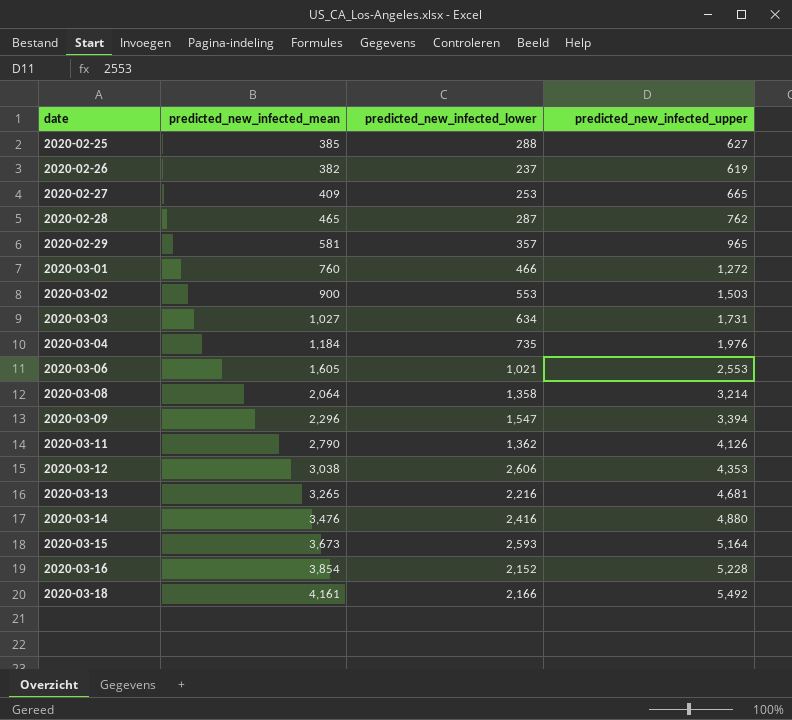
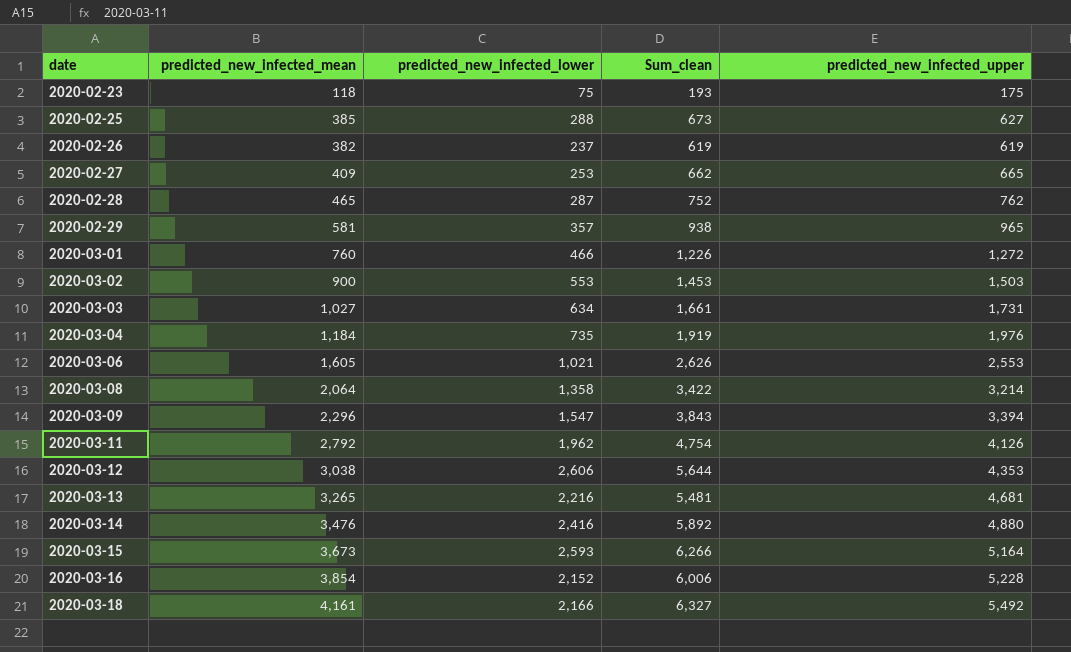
column Sum_clean | formula: none -> [predicted_new_infected_mean] + [predicted_new_infected_lower]
row 2020-02-23: none -> 118 | 75 | 193 | 175
2020-03-11 | predicted_new_infected_mean: 2,790 -> 2,792
2020-03-11 | predicted_new_infected_lower: 1,362 -> 1,962

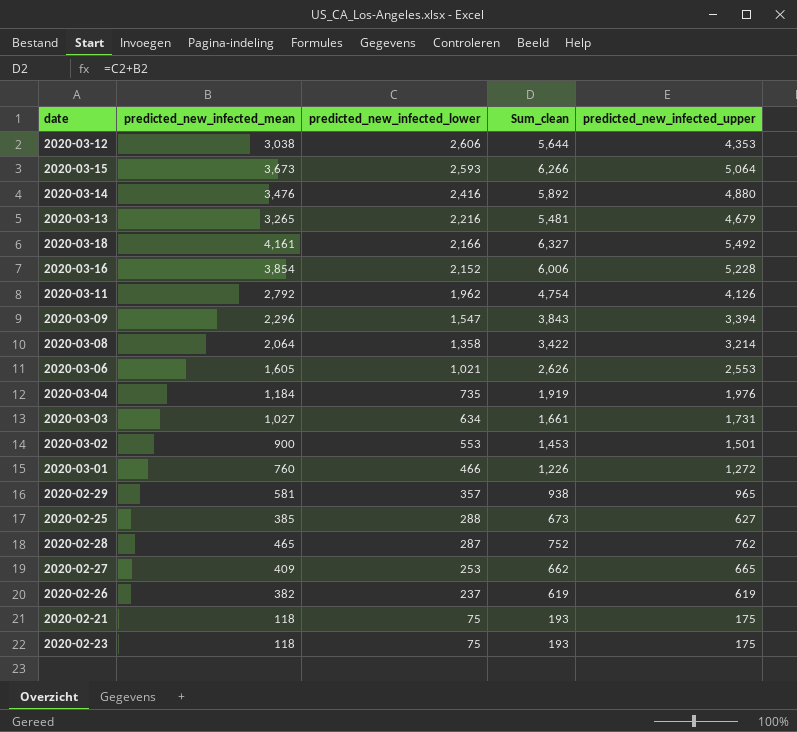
row order: date ascending -> predicted_new_infected_lower descending
2020-03-15 | predicted_new_infected_upper: 5,164 -> 5,064
2020-03-13 | predicted_new_infected_upper: 4,681 -> 4,679
2020-03-02 | predicted_new_infected_upper: 1,503 -> 1,501
row 2020-02-21: none -> 118 | 75 | 193 | 175

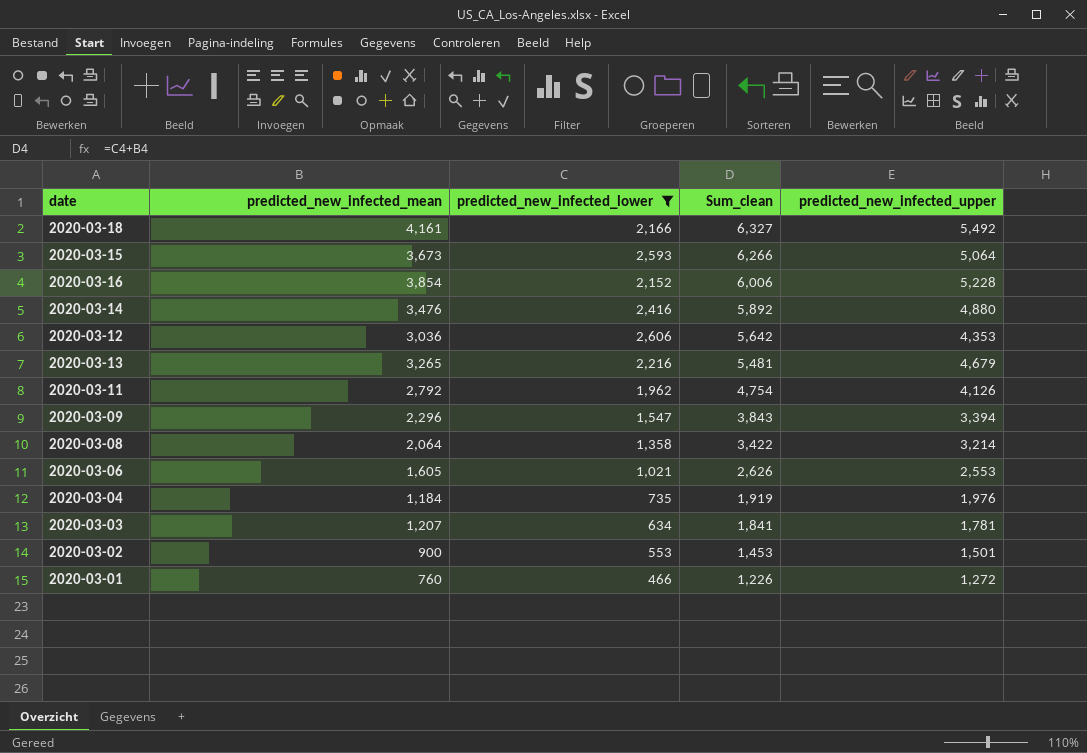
filter: none -> predicted_new_infected_lower >= 466
row order: predicted_new_infected_lower descending -> Sum_clean descending
2020-03-12 | predicted_new_infected_mean: 3,038 -> 3,036
2020-03-12 | Sum_clean: 5,644 -> 5,642
2020-03-03 | predicted_new_infected_mean: 1,027 -> 1,207
2020-03-03 | Sum_clean: 1,661 -> 1,841
2020-03-03 | predicted_new_infected_upper: 1,731 -> 1,781

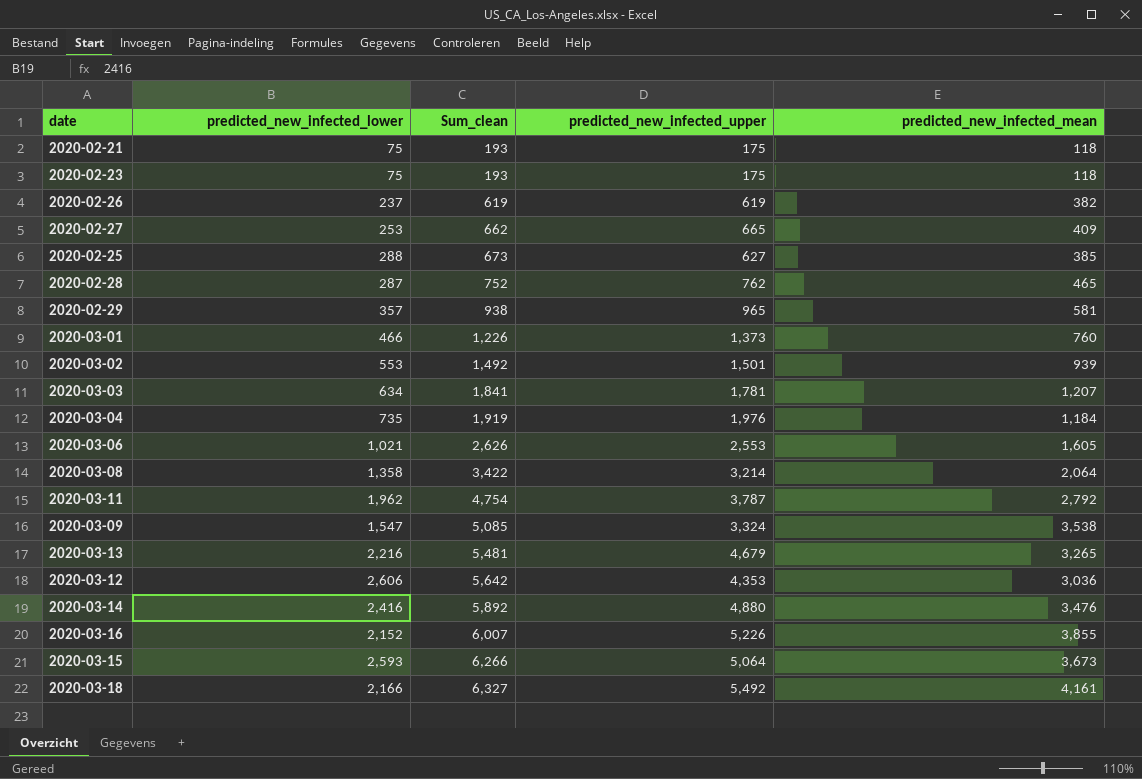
filter: predicted_new_infected_lower >= 466 -> none
row order: Sum_clean descending -> Sum_clean ascending
column predicted_new_infected_mean | position: 2 -> 5
2020-03-01 | predicted_new_infected_upper: 1,272 -> 1,373
2020-03-02 | Sum_clean: 1,453 -> 1,492
2020-03-02 | predicted_new_infected_mean: 900 -> 939
2020-03-11 | predicted_new_infected_upper: 4,126 -> 3,787
2020-03-09 | Sum_clean: 3,843 -> 5,085
2020-03-09 | predicted_new_infected_upper: 3,394 -> 3,324
2020-03-09 | predicted_new_infected_mean: 2,296 -> 3,538
2020-03-16 | Sum_clean: 6,006 -> 6,007
2020-03-16 | predicted_new_infected_upper: 5,228 -> 5,226
2020-03-16 | predicted_new_infected_mean: 3,854 -> 3,855

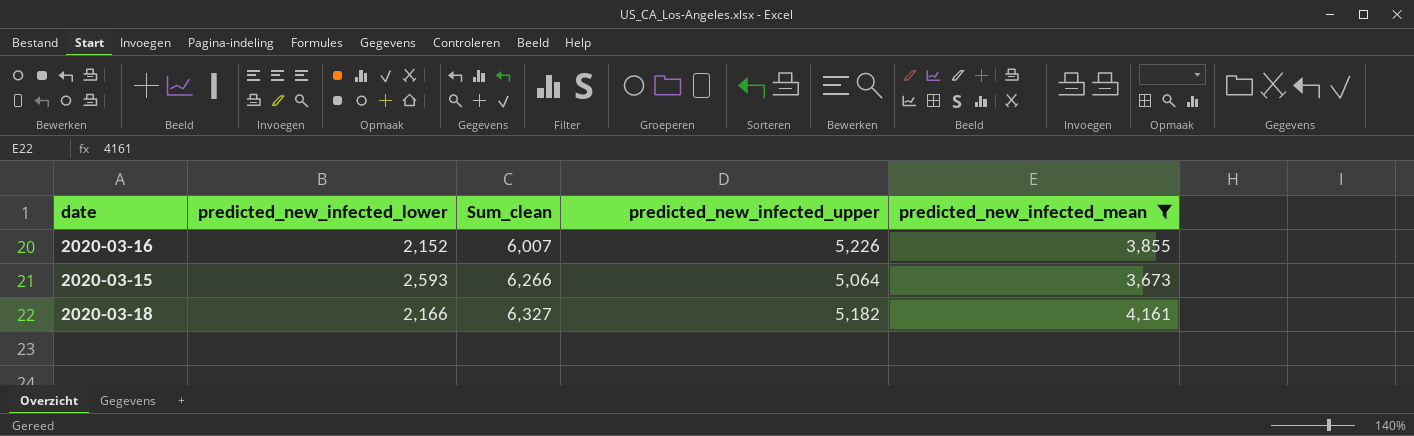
filter: none -> predicted_new_infected_mean >= 3,673
2020-03-18 | predicted_new_infected_upper: 5,492 -> 5,182

